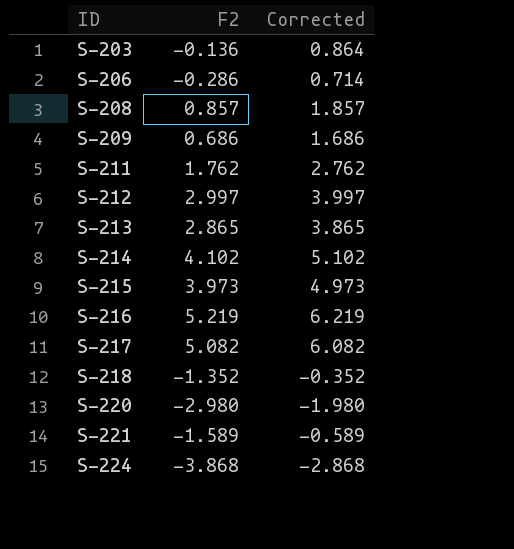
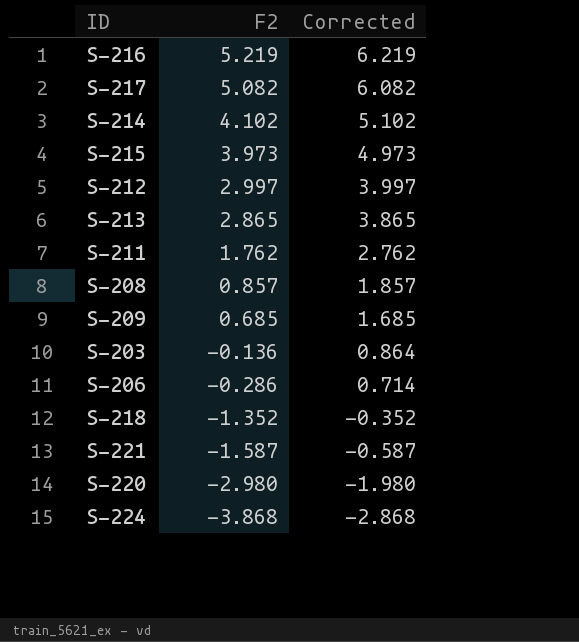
row order: ID ascending -> F2 descending
S-209 | F2: 0.686 -> 0.685
S-209 | Corrected: 1.686 -> 1.685
S-221 | F2: -1.589 -> -1.587
S-221 | Corrected: -0.589 -> -0.587

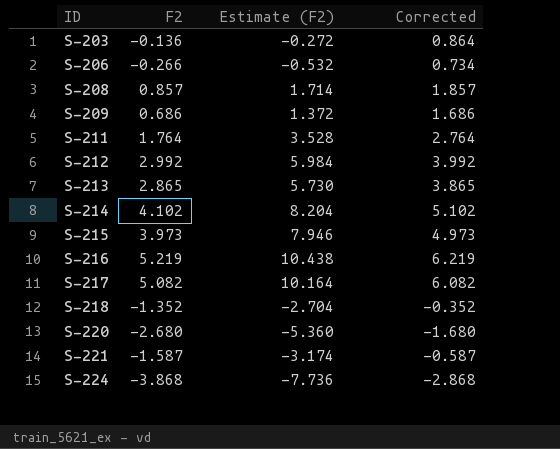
row order: F2 descending -> ID ascending
column Estimate (F2) | formula: none -> [F2] * 2
S-206 | F2: -0.286 -> -0.266
S-206 | Corrected: 0.714 -> 0.734
S-209 | F2: 0.685 -> 0.686
S-209 | Corrected: 1.685 -> 1.686
S-211 | F2: 1.762 -> 1.764
S-211 | Corrected: 2.762 -> 2.764
S-212 | F2: 2.997 -> 2.992
S-212 | Corrected: 3.997 -> 3.992
S-220 | F2: -2.980 -> -2.680
S-220 | Corrected: -1.980 -> -1.680

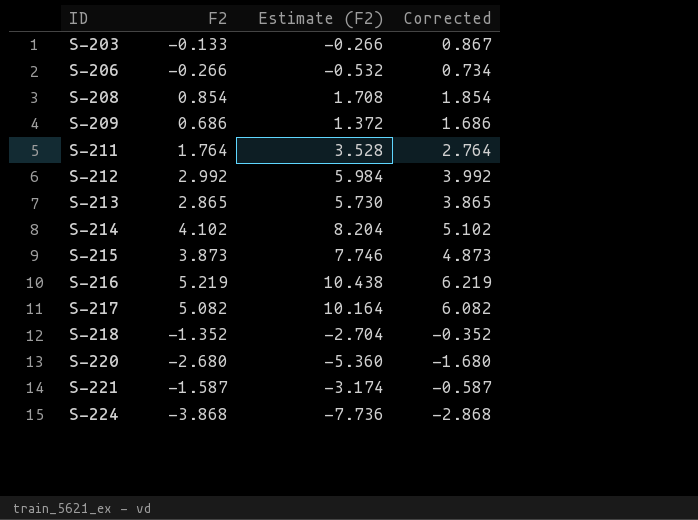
S-203 | F2: -0.136 -> -0.133
S-203 | Estimate (F2): -0.272 -> -0.266
S-203 | Corrected: 0.864 -> 0.867
S-208 | F2: 0.857 -> 0.854
S-208 | Estimate (F2): 1.714 -> 1.708
S-208 | Corrected: 1.857 -> 1.854
S-215 | F2: 3.973 -> 3.873
S-215 | Estimate (F2): 7.946 -> 7.746
S-215 | Corrected: 4.973 -> 4.873

